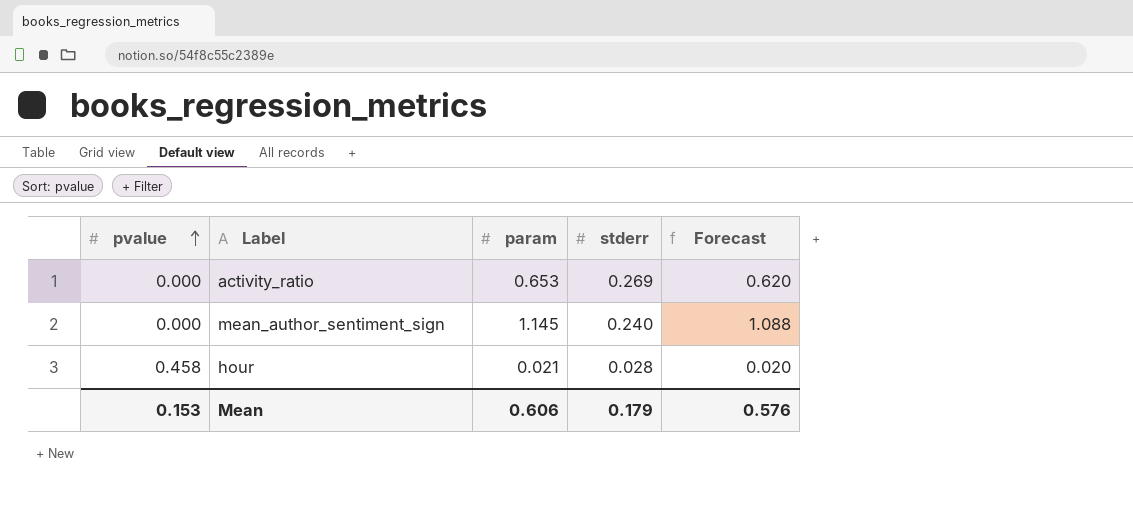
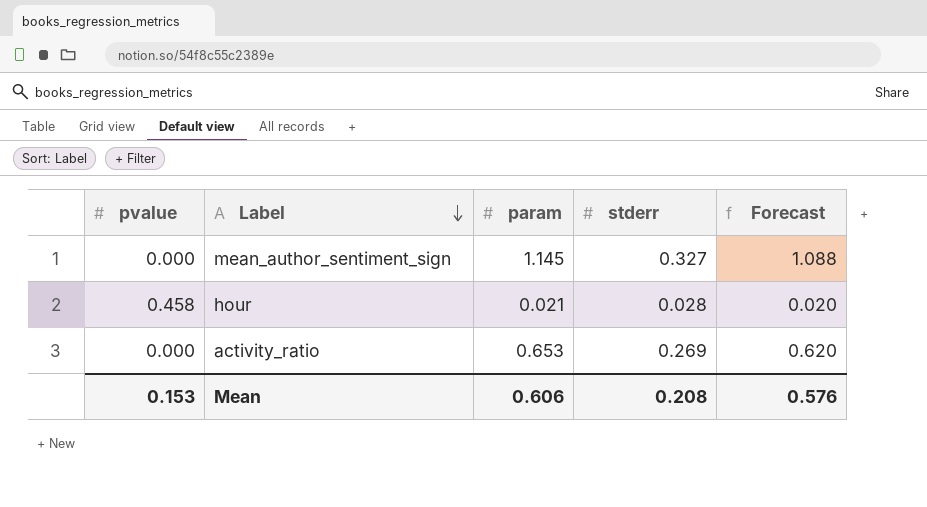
row order: pvalue ascending -> Label descending
mean_author_sentiment_sign | stderr: 0.240 -> 0.327
Mean | stderr: 0.179 -> 0.208

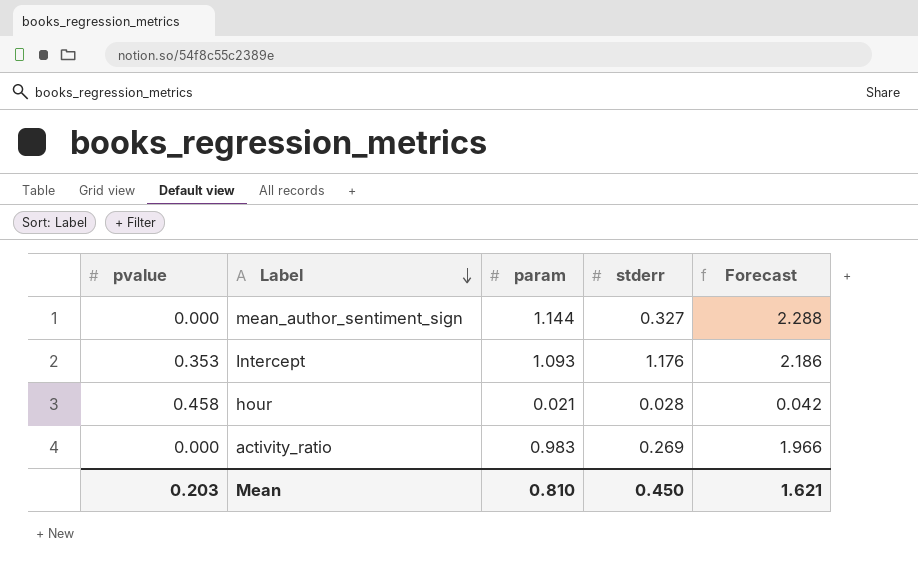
column Forecast | formula: [param] * 0.95 -> [param] * 2
mean_author_sentiment_sign | param: 1.145 -> 1.144
row Intercept: none -> 0.353 | 1.093 | 1.176 | 2.186
activity_ratio | param: 0.653 -> 0.983
Mean | pvalue: 0.153 -> 0.203
Mean | param: 0.606 -> 0.810
Mean | stderr: 0.208 -> 0.450
Mean | Forecast: 0.576 -> 1.621

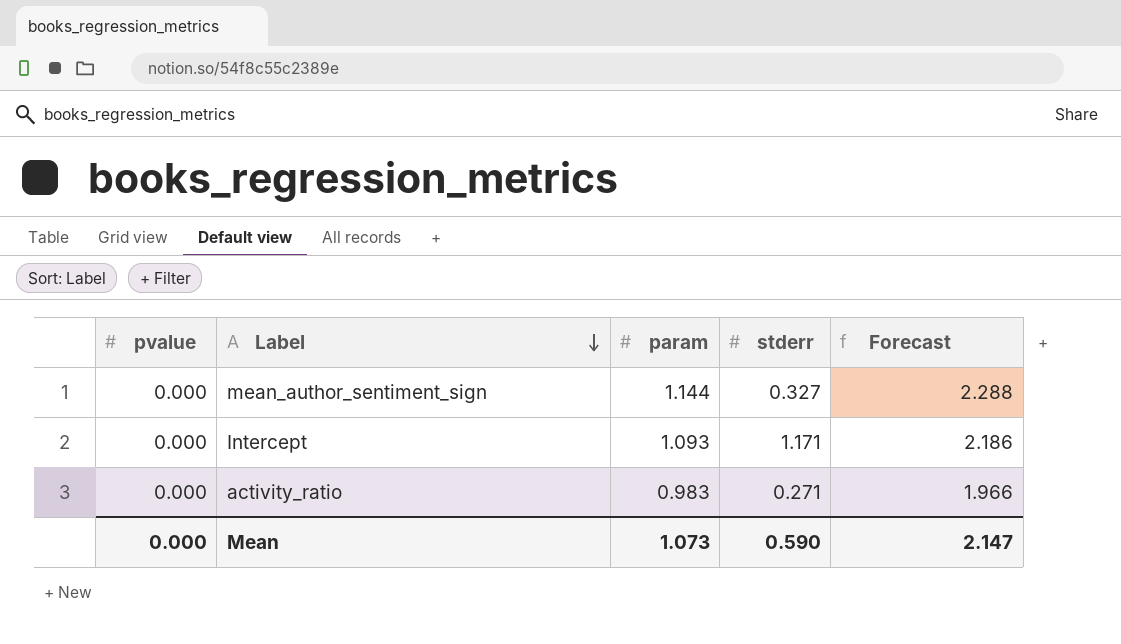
row hour: 0.458 | 0.021 | 0.028 | 0.042 -> none
Intercept | pvalue: 0.353 -> 0.000
Intercept | stderr: 1.176 -> 1.171
activity_ratio | stderr: 0.269 -> 0.271
Mean | pvalue: 0.203 -> 0.000
Mean | param: 0.810 -> 1.073
Mean | stderr: 0.450 -> 0.590
Mean | Forecast: 1.621 -> 2.147

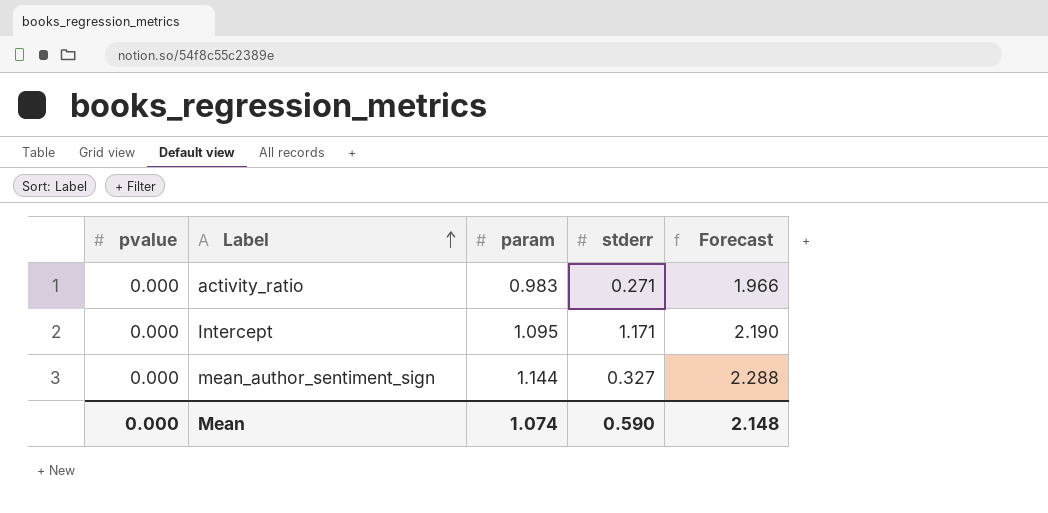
row order: Label descending -> Label ascending
Intercept | param: 1.093 -> 1.095
Intercept | Forecast: 2.186 -> 2.190
Mean | param: 1.073 -> 1.074
Mean | Forecast: 2.147 -> 2.148

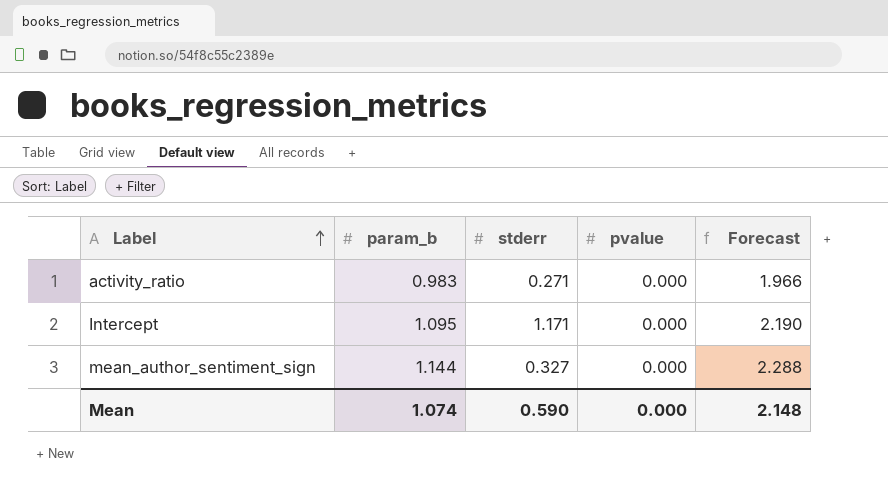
column name: param -> param_b
column pvalue | position: 1 -> 4

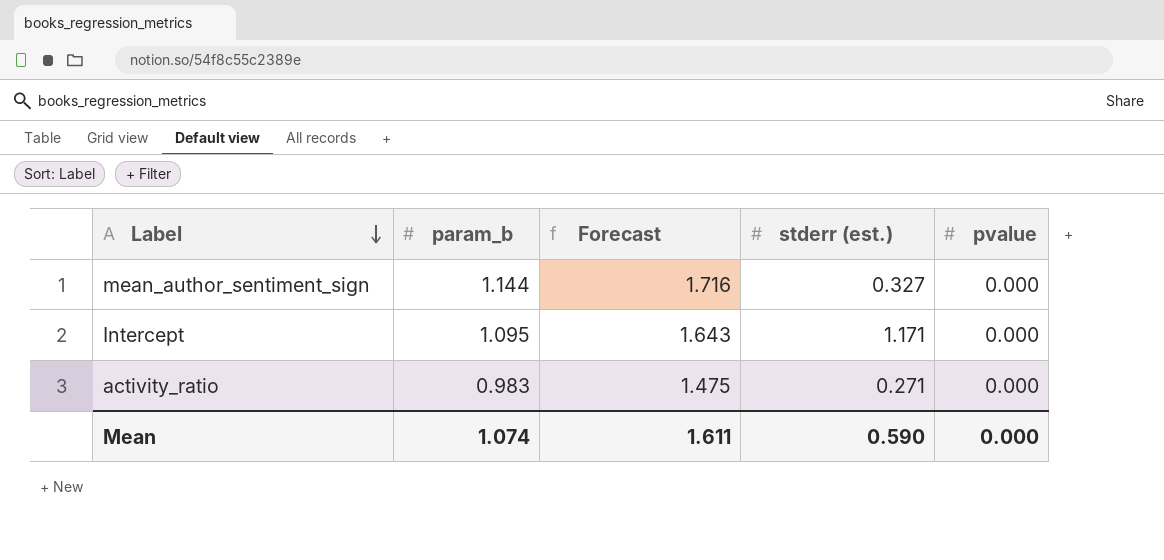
row order: Label ascending -> Label descending
column Forecast | formula: [param_b] * 2 -> [param_b] * 1.5
column Forecast | position: 5 -> 3
column name: stderr -> stderr (est.)
Mean | Forecast: 2.148 -> 1.611

